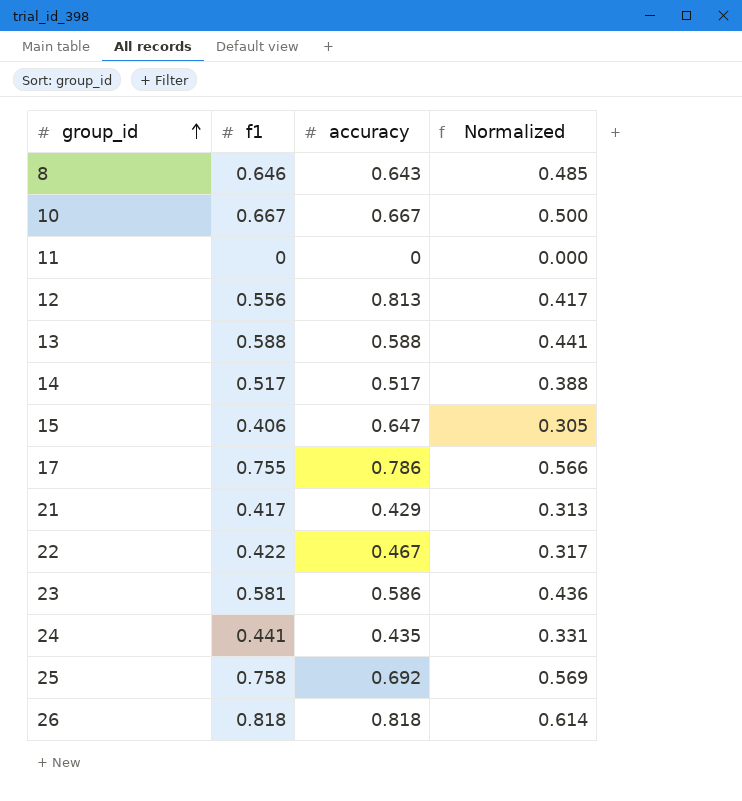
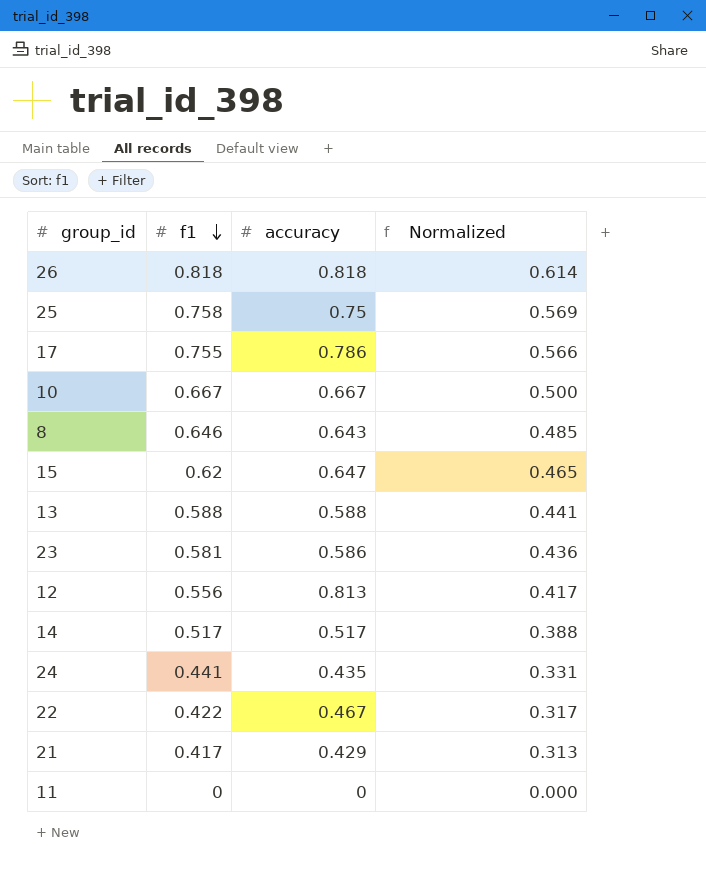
row order: group_id ascending -> f1 descending
25 | accuracy: 0.692 -> 0.75
15 | f1: 0.406 -> 0.62
15 | Normalized: 0.305 -> 0.465

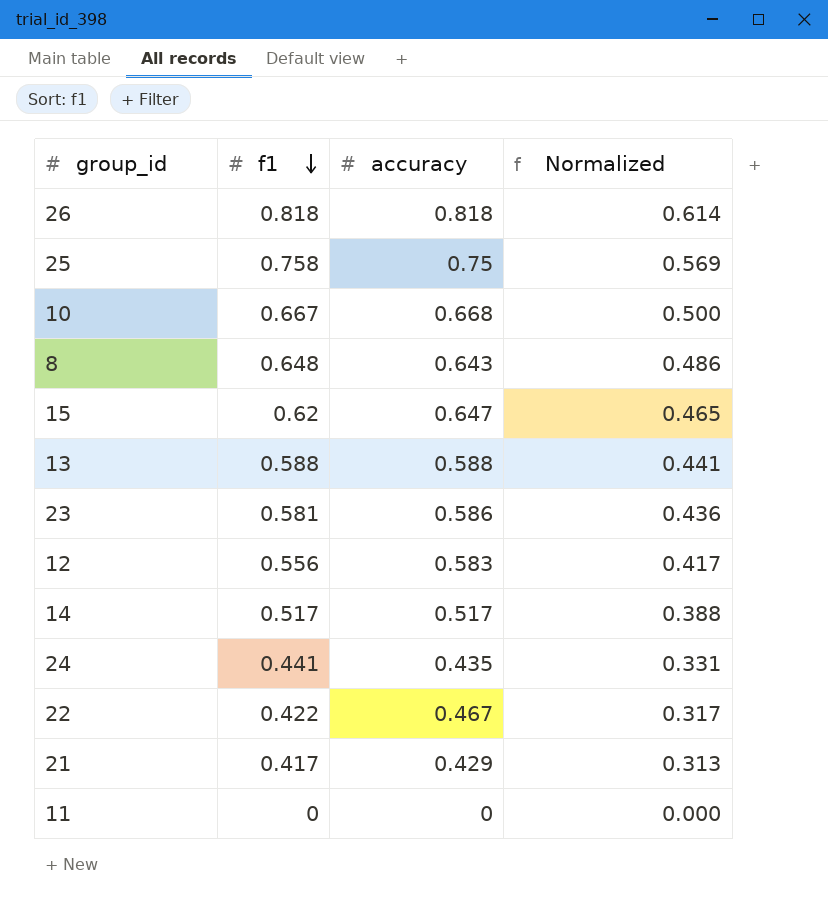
row 17: 0.755 | 0.786 | 0.566 -> none
10 | accuracy: 0.667 -> 0.668
8 | f1: 0.646 -> 0.648
8 | Normalized: 0.485 -> 0.486
12 | accuracy: 0.813 -> 0.583

